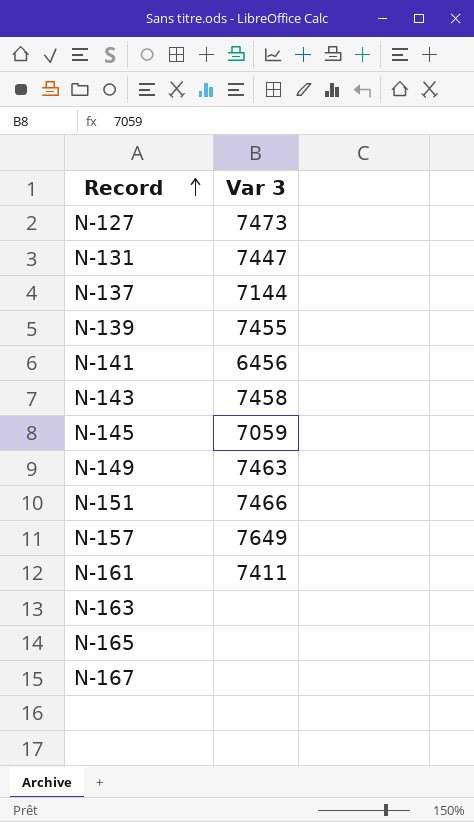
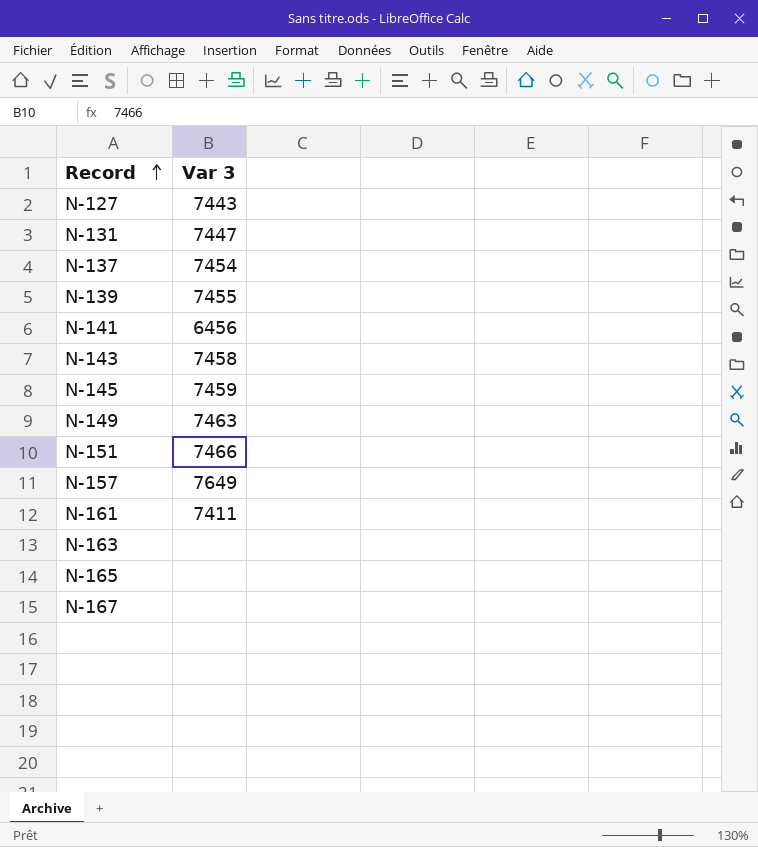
N-127 | Var 3: 7473 -> 7443
N-137 | Var 3: 7144 -> 7454
N-145 | Var 3: 7059 -> 7459

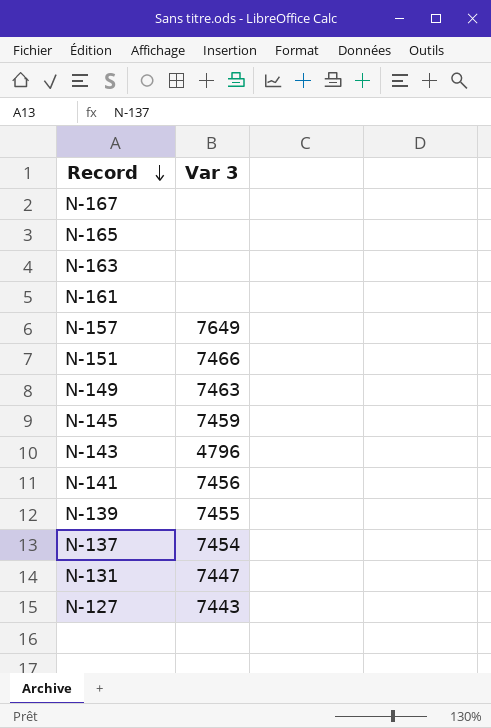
row order: Record ascending -> Record descending
N-161 | Var 3: 7411 -> none
N-143 | Var 3: 7458 -> 4796
N-141 | Var 3: 6456 -> 7456

